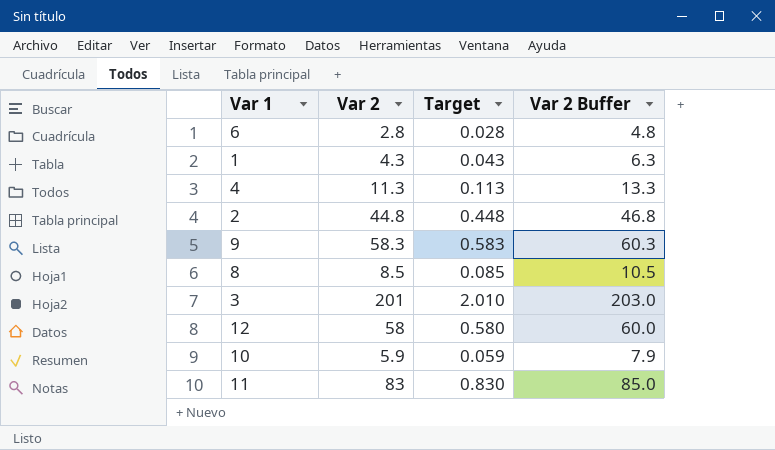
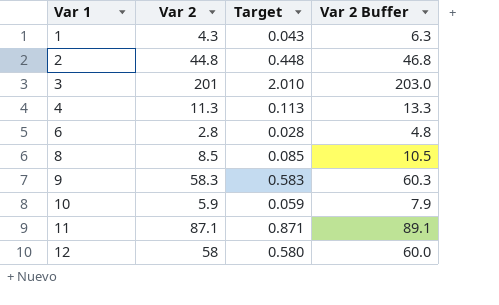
row order: none -> Var 1 ascending
11 | Var 2: 83 -> 87.1
11 | Target: 0.830 -> 0.871
11 | Var 2 Buffer: 85.0 -> 89.1

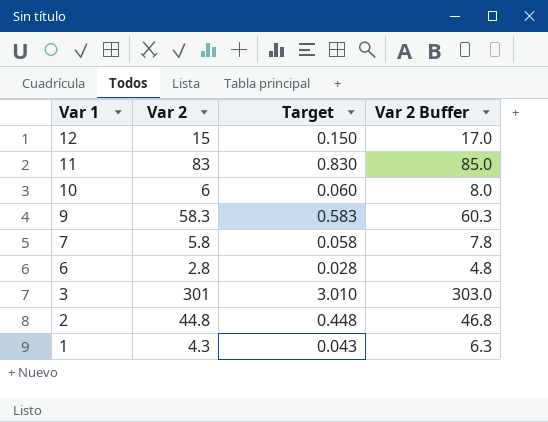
row order: Var 1 ascending -> Var 1 descending
row 4: 11.3 | 0.113 | 13.3 -> none
row 8: 8.5 | 0.085 | 10.5 -> none
12 | Var 2: 58 -> 15
12 | Target: 0.580 -> 0.150
12 | Var 2 Buffer: 60.0 -> 17.0
11 | Var 2: 87.1 -> 83
11 | Target: 0.871 -> 0.830
11 | Var 2 Buffer: 89.1 -> 85.0
10 | Var 2: 5.9 -> 6
10 | Target: 0.059 -> 0.060
10 | Var 2 Buffer: 7.9 -> 8.0
row 7: none -> 5.8 | 0.058 | 7.8
3 | Var 2: 201 -> 301
3 | Target: 2.010 -> 3.010
3 | Var 2 Buffer: 203.0 -> 303.0

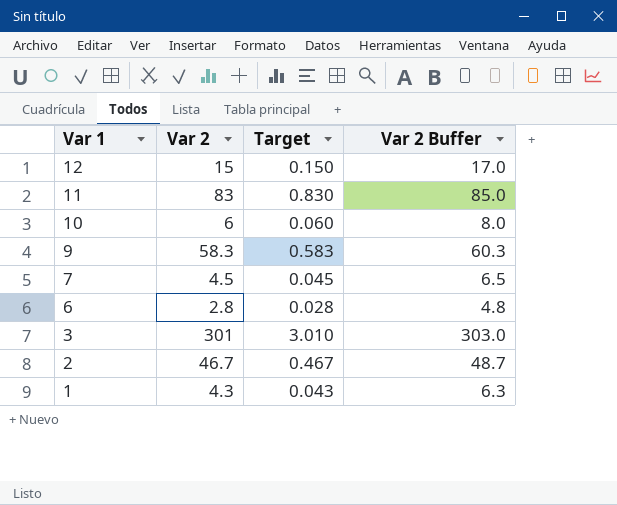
7 | Var 2: 5.8 -> 4.5
7 | Target: 0.058 -> 0.045
7 | Var 2 Buffer: 7.8 -> 6.5
2 | Var 2: 44.8 -> 46.7
2 | Target: 0.448 -> 0.467
2 | Var 2 Buffer: 46.8 -> 48.7

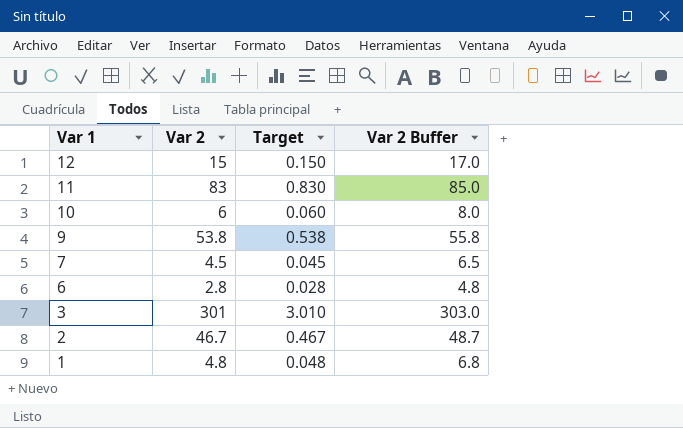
9 | Var 2: 58.3 -> 53.8
9 | Target: 0.583 -> 0.538
9 | Var 2 Buffer: 60.3 -> 55.8
1 | Var 2: 4.3 -> 4.8
1 | Target: 0.043 -> 0.048
1 | Var 2 Buffer: 6.3 -> 6.8

